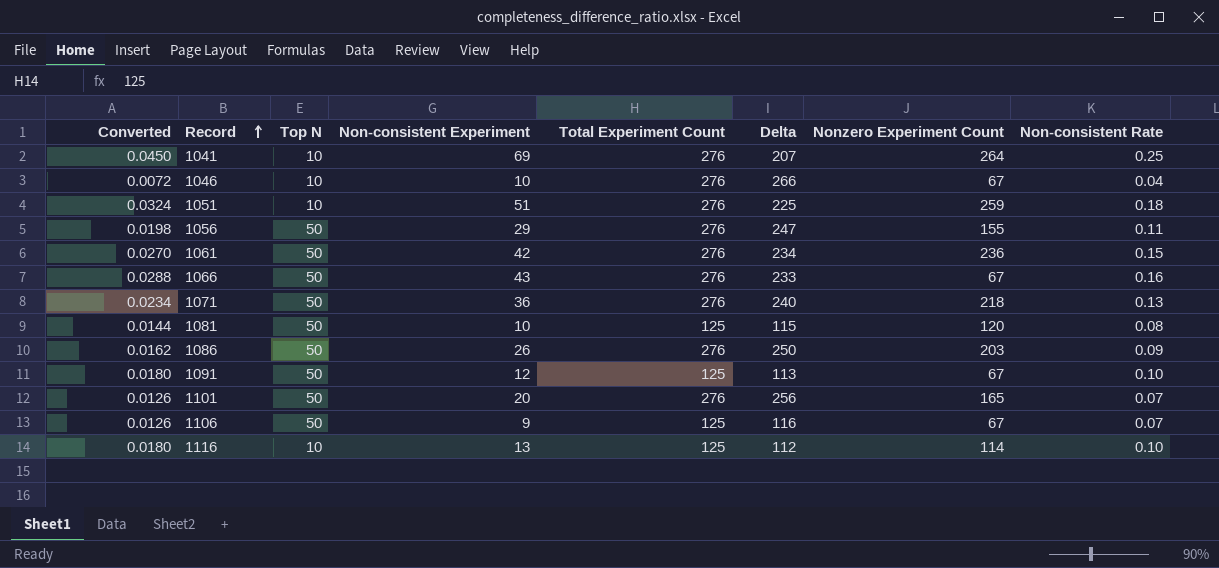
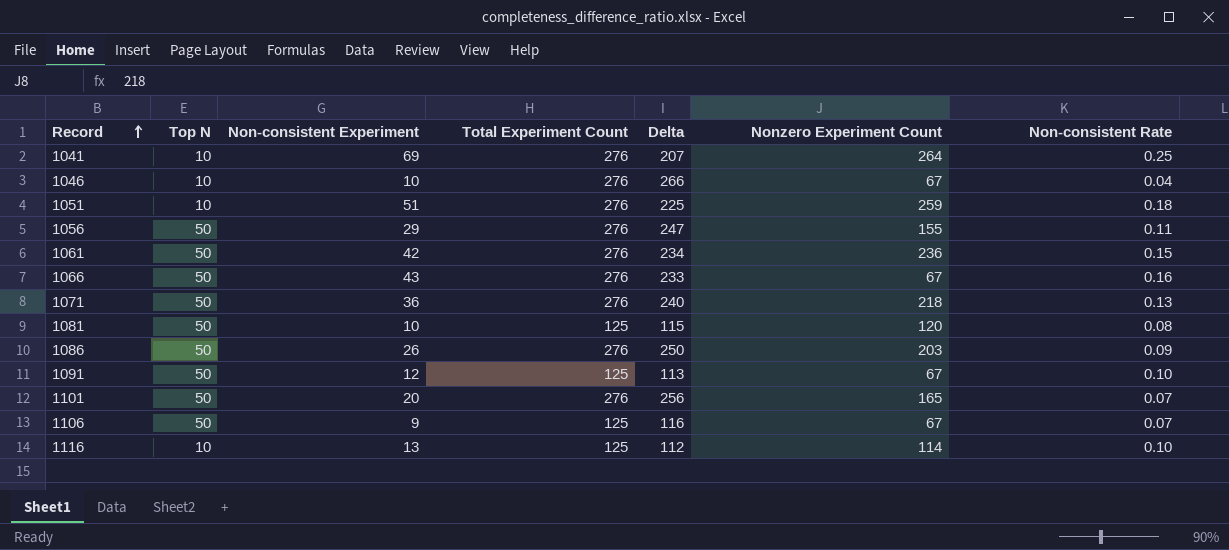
column Converted | formula: [Non-consistent Rate] * 0.18 -> none

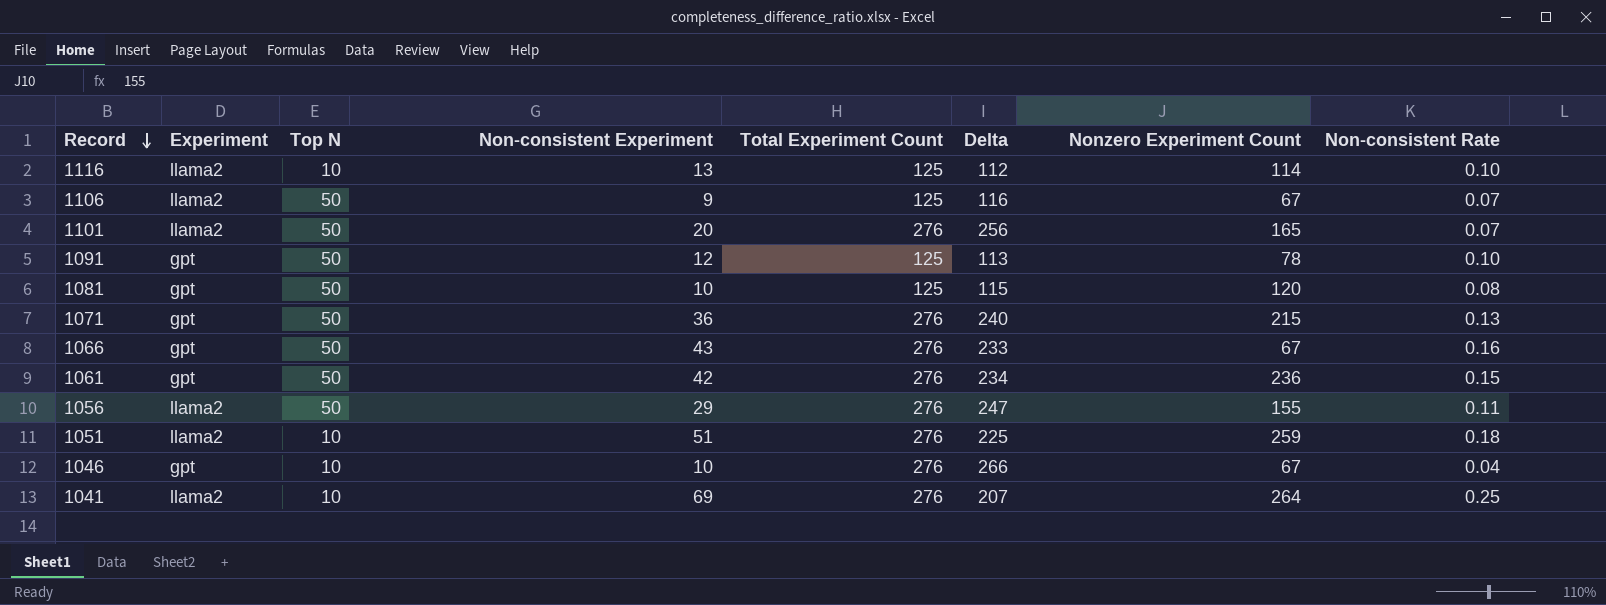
row order: Record ascending -> Record descending
column Experiment | position: none -> 2
row 1086: 50 | 26 | 276 | 250 | 203 | 0.09 -> none
1091 | Nonzero Experiment Count: 67 -> 78
1071 | Nonzero Experiment Count: 218 -> 215

